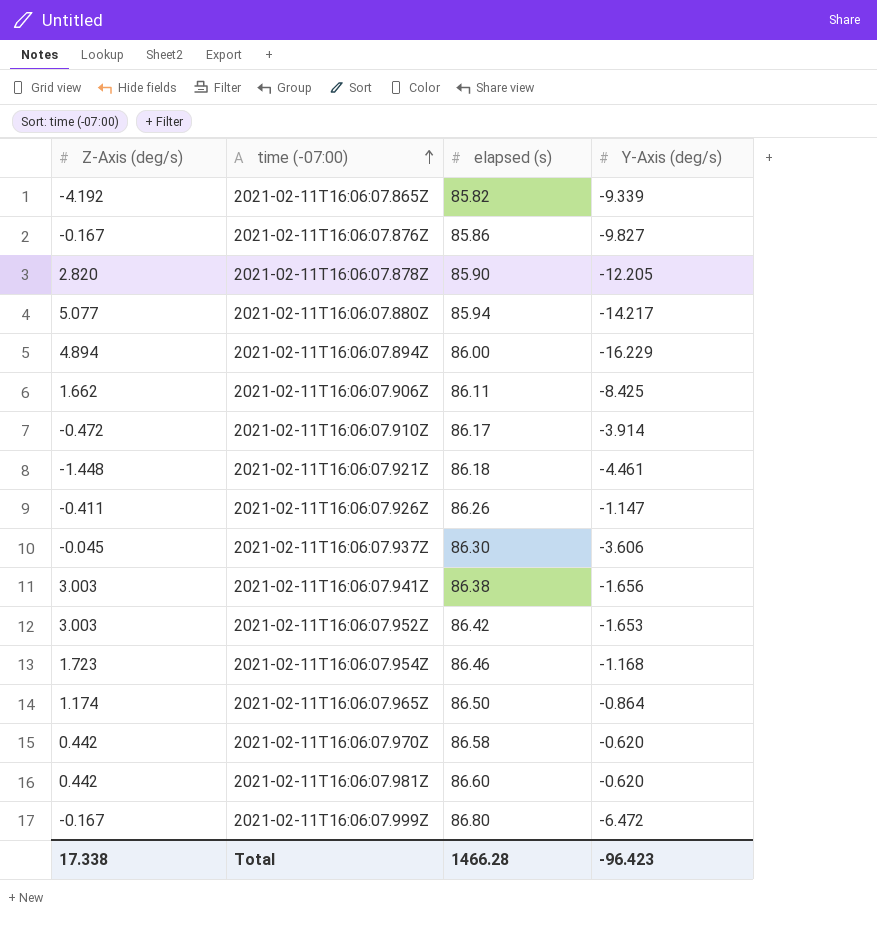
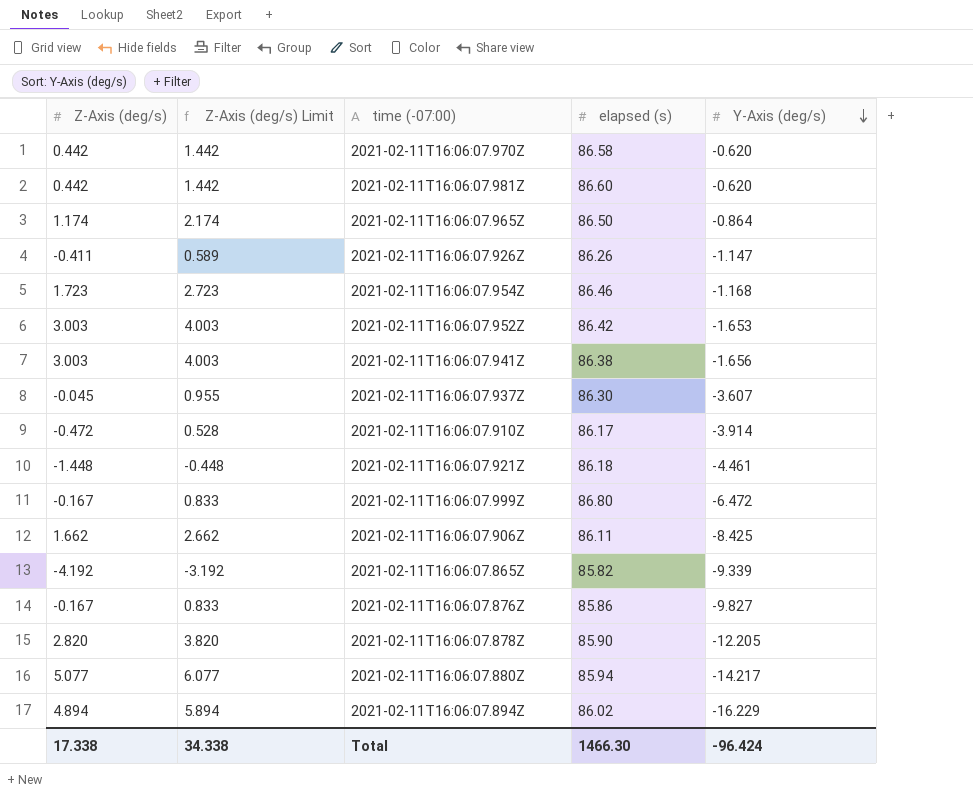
row order: time (-07:00) ascending -> Y-Axis (deg/s) descending
column Z-Axis (deg/s) Limit | formula: none -> [Z-Axis (deg/s)] + 1
2021-02-11T16:06:07.937Z | Y-Axis (deg/s): -3.606 -> -3.607
2021-02-11T16:06:07.894Z | elapsed (s): 86.00 -> 86.02
Total | elapsed (s): 1466.28 -> 1466.30
Total | Y-Axis (deg/s): -96.423 -> -96.424

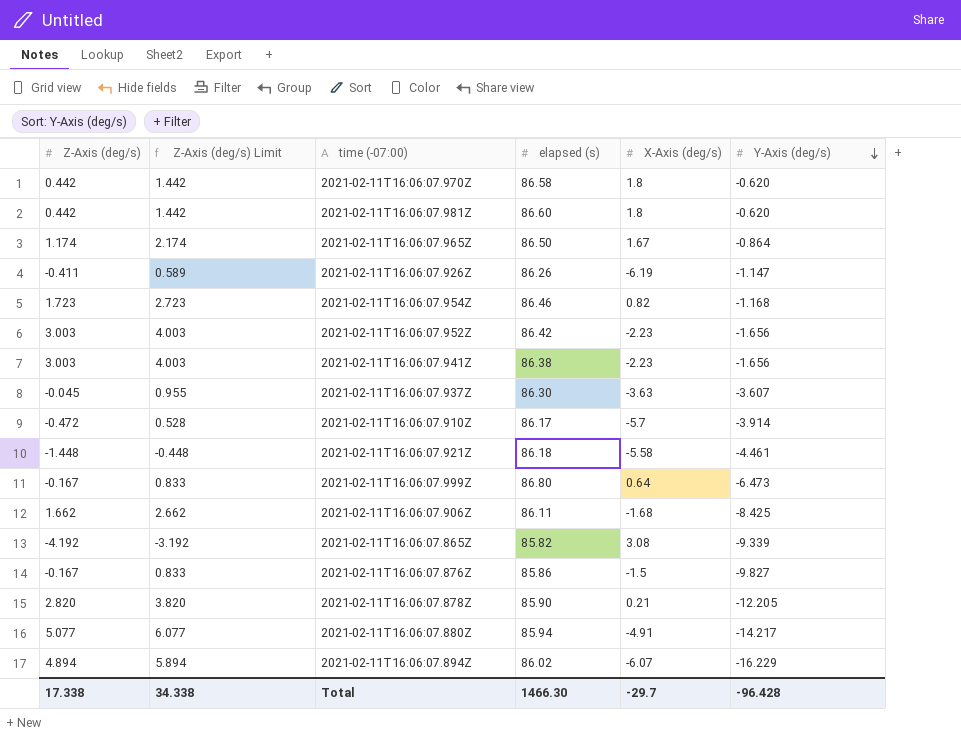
column X-Axis (deg/s) | position: none -> 5
2021-02-11T16:06:07.952Z | Y-Axis (deg/s): -1.653 -> -1.656
2021-02-11T16:06:07.999Z | Y-Axis (deg/s): -6.472 -> -6.473
Total | Y-Axis (deg/s): -96.424 -> -96.428

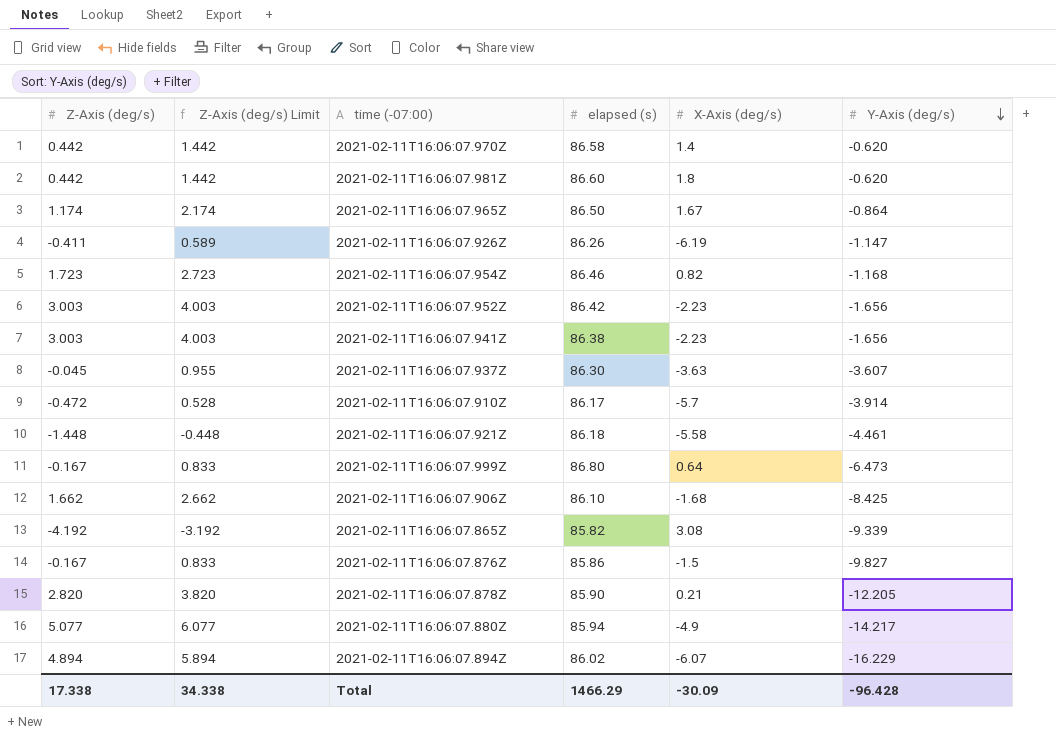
2021-02-11T16:06:07.970Z | X-Axis (deg/s): 1.8 -> 1.4
2021-02-11T16:06:07.906Z | elapsed (s): 86.11 -> 86.10
2021-02-11T16:06:07.880Z | X-Axis (deg/s): -4.91 -> -4.9
Total | elapsed (s): 1466.30 -> 1466.29
Total | X-Axis (deg/s): -29.7 -> -30.09

